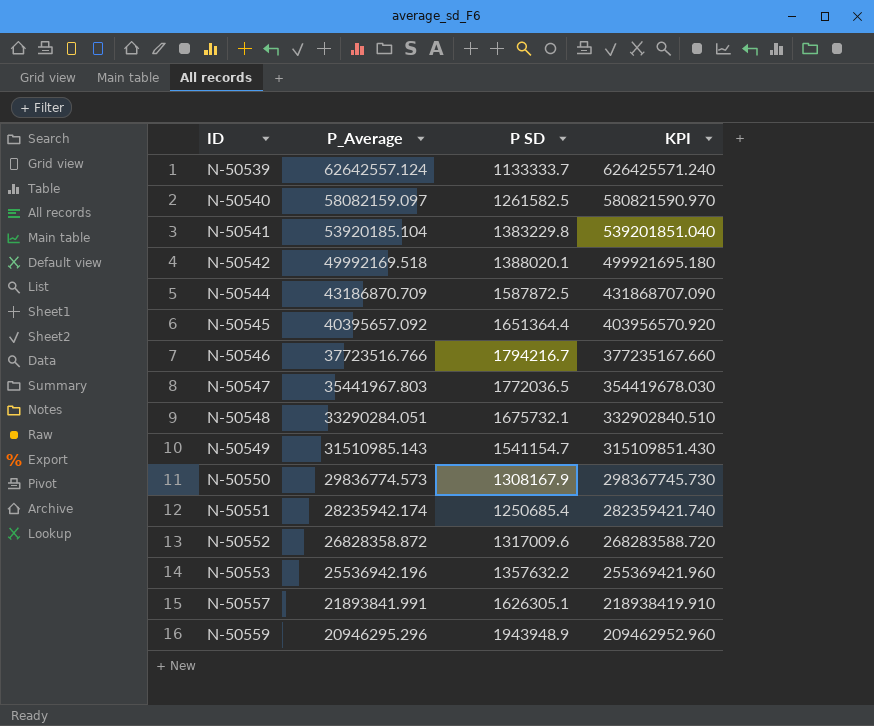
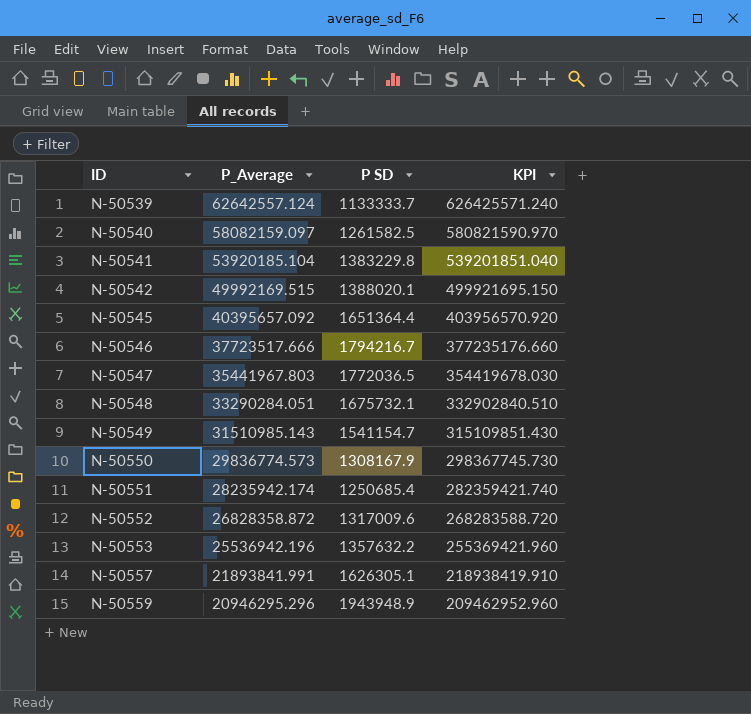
row N-50544: 43186870.709 | 1587872.5 | 431868707.090 -> none
N-50542 | P_Average: 49992169.518 -> 49992169.515
N-50542 | KPI: 499921695.180 -> 499921695.150
N-50546 | P_Average: 37723516.766 -> 37723517.666
N-50546 | KPI: 377235167.660 -> 377235176.660

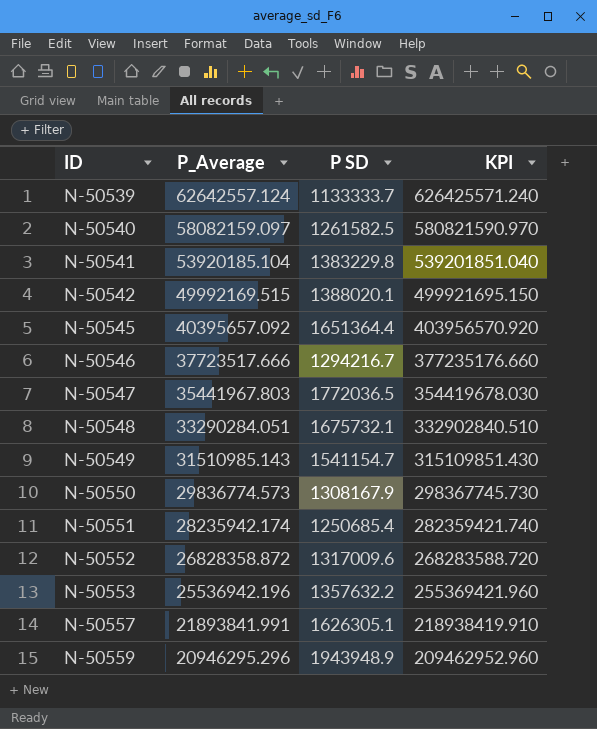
N-50546 | P SD: 1794216.7 -> 1294216.7

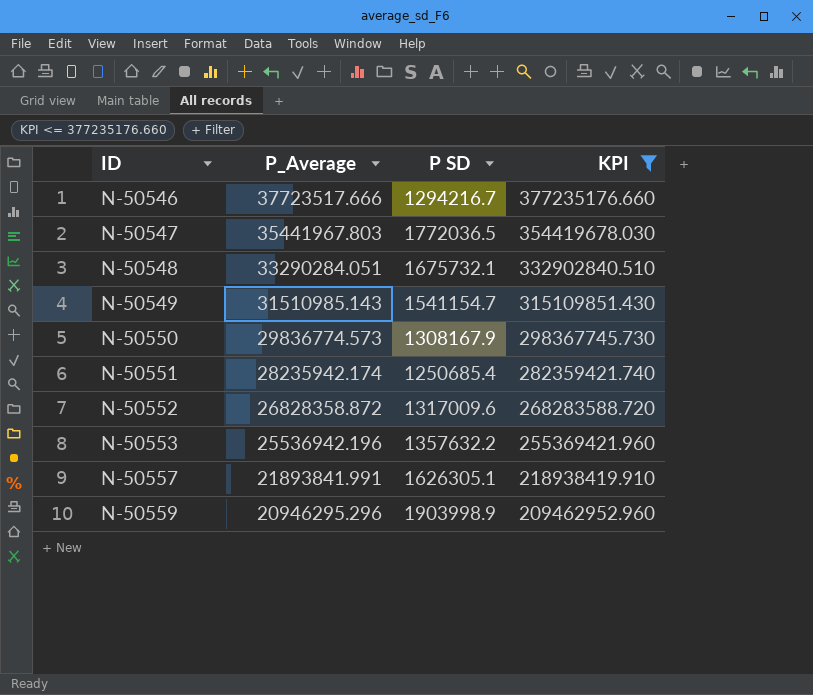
filter: none -> KPI <= 377235176.660
N-50559 | P SD: 1943948.9 -> 1903998.9

